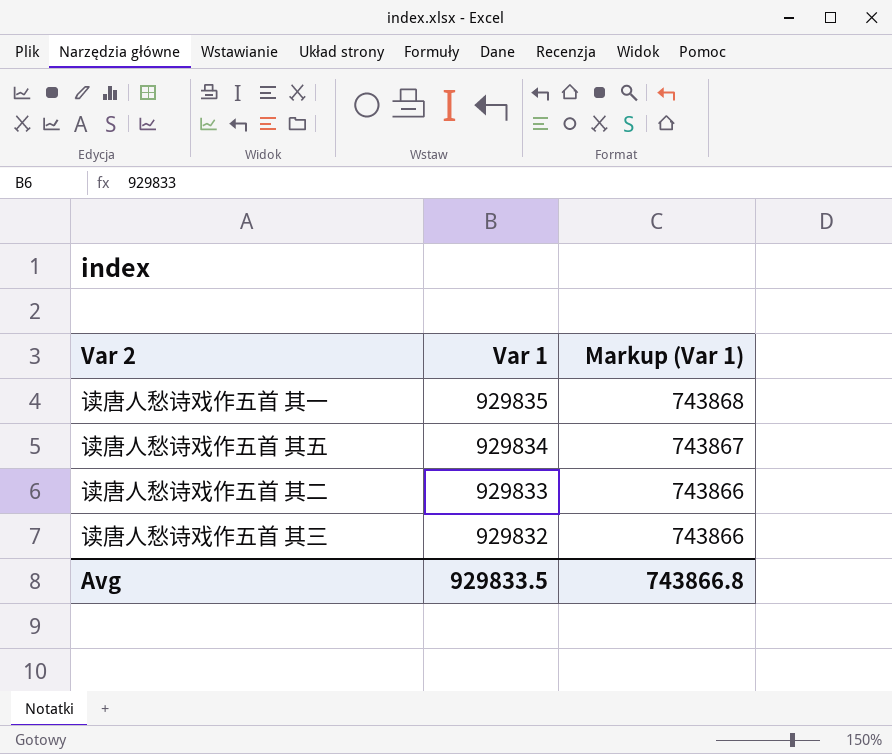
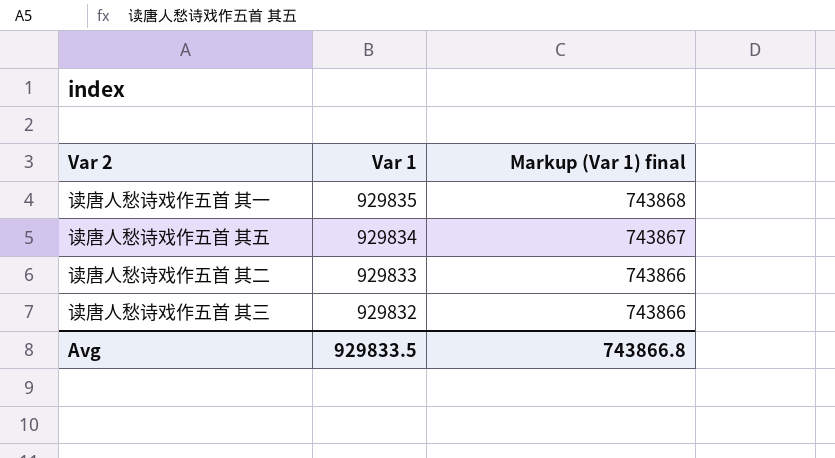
column name: Markup (Var 1) -> Markup (Var 1) final

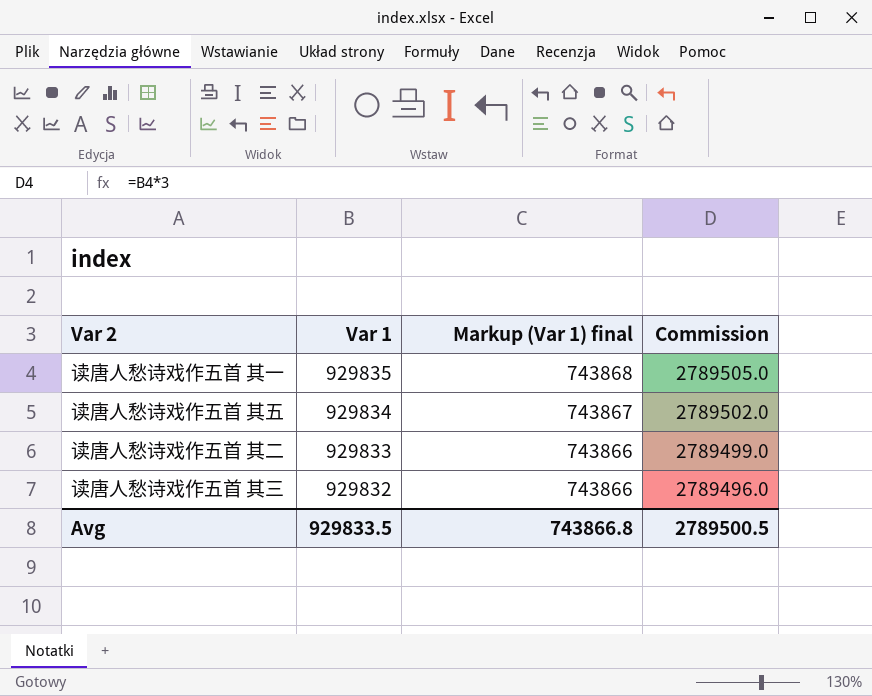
column Commission | formula: none -> [Var 1] * 3

